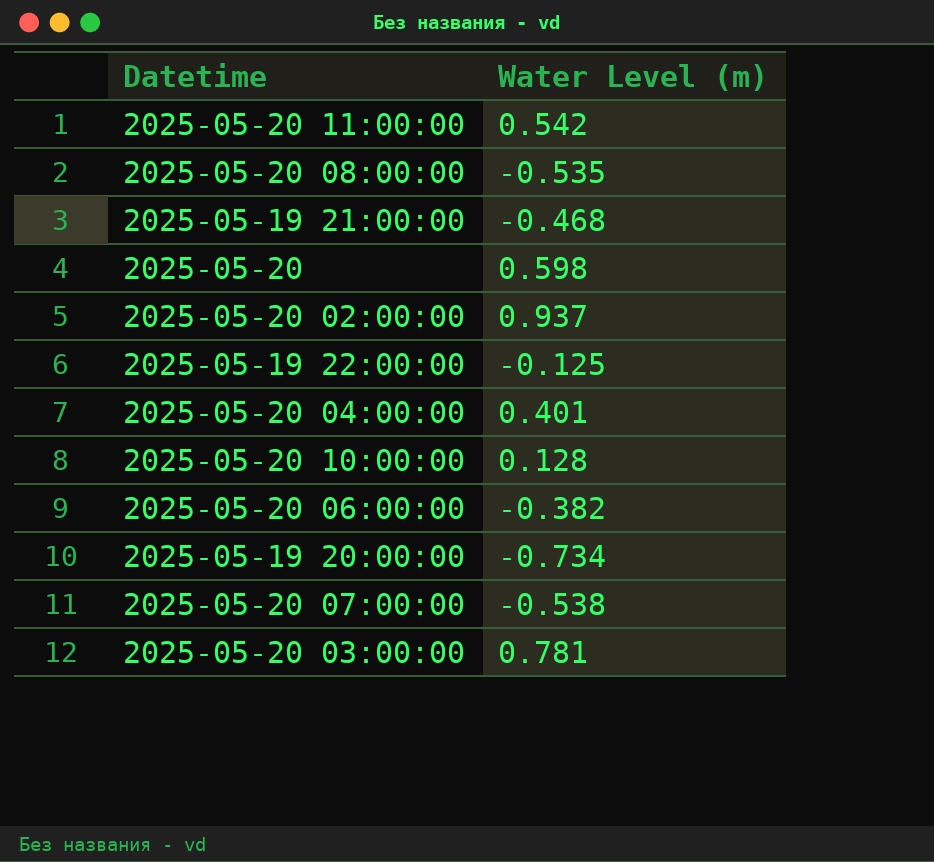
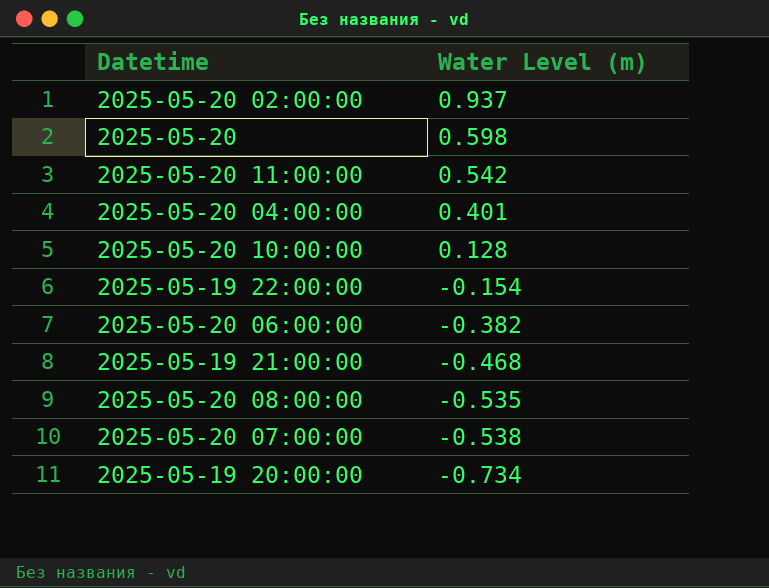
row order: none -> Water Level (m) descending
row 2025-05-20 03:00:00: 0.781 -> none
2025-05-19 22:00:00 | Water Level (m): -0.125 -> -0.154

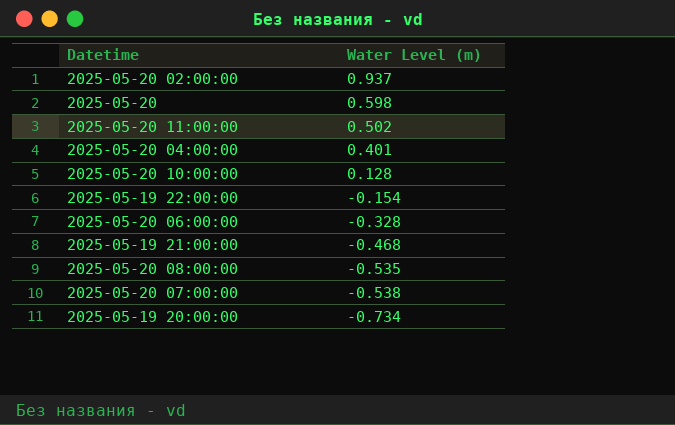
2025-05-20 11:00:00 | Water Level (m): 0.542 -> 0.502
2025-05-20 06:00:00 | Water Level (m): -0.382 -> -0.328

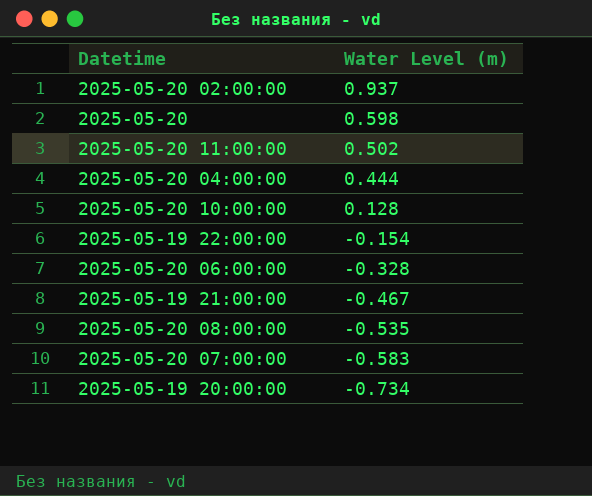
2025-05-20 04:00:00 | Water Level (m): 0.401 -> 0.444
2025-05-19 21:00:00 | Water Level (m): -0.468 -> -0.467
2025-05-20 07:00:00 | Water Level (m): -0.538 -> -0.583

